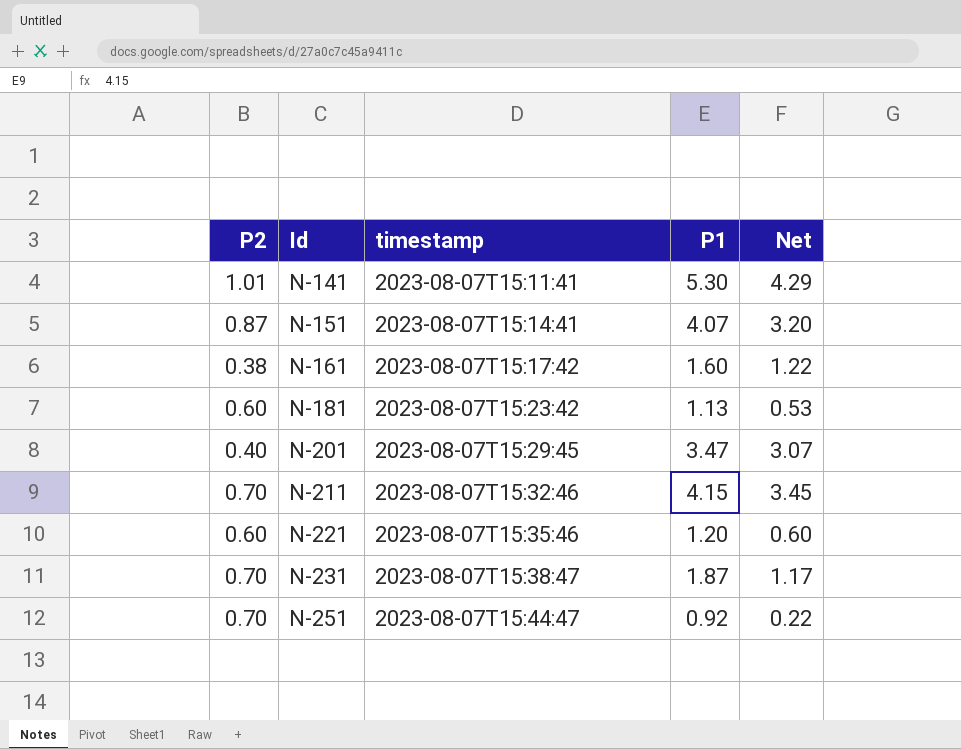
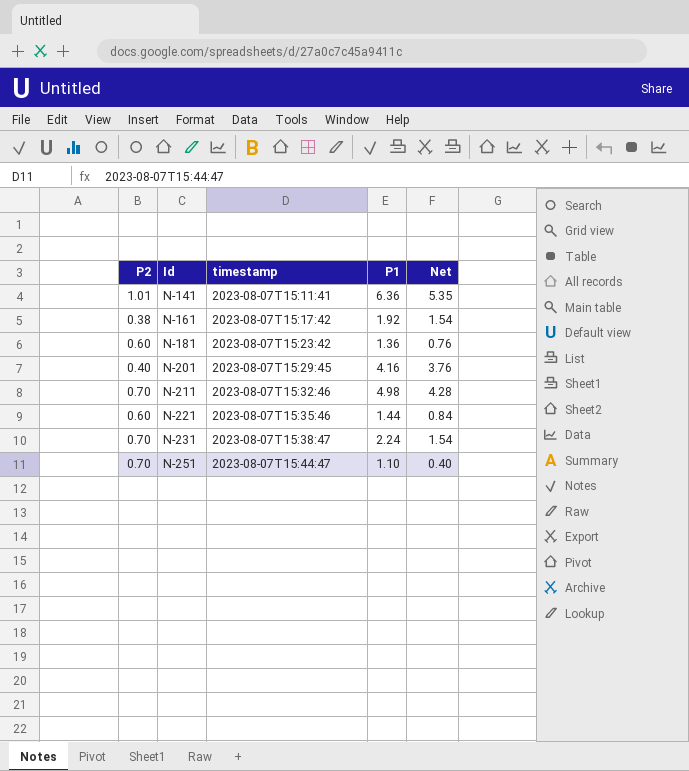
row N-151: 0.87 | 2023-08-07T15:14:41 | 4.07 | 3.20 -> none
N-141 | P1: 5.30 -> 6.36
N-141 | Net: 4.29 -> 5.35
N-161 | P1: 1.60 -> 1.92
N-161 | Net: 1.22 -> 1.54
N-181 | P1: 1.13 -> 1.36
N-181 | Net: 0.53 -> 0.76
N-201 | P1: 3.47 -> 4.16
N-201 | Net: 3.07 -> 3.76
N-211 | P1: 4.15 -> 4.98
N-211 | Net: 3.45 -> 4.28
N-221 | P1: 1.20 -> 1.44
N-221 | Net: 0.60 -> 0.84
N-231 | P1: 1.87 -> 2.24
N-231 | Net: 1.17 -> 1.54
N-251 | P1: 0.92 -> 1.10
N-251 | Net: 0.22 -> 0.40

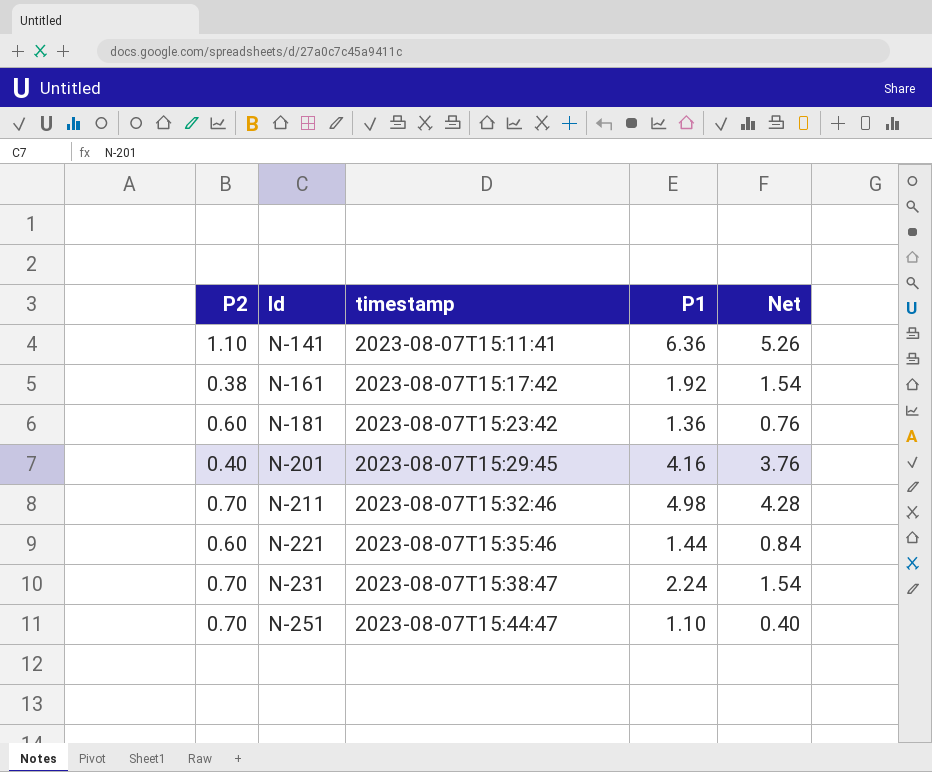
N-141 | P2: 1.01 -> 1.10
N-141 | Net: 5.35 -> 5.26

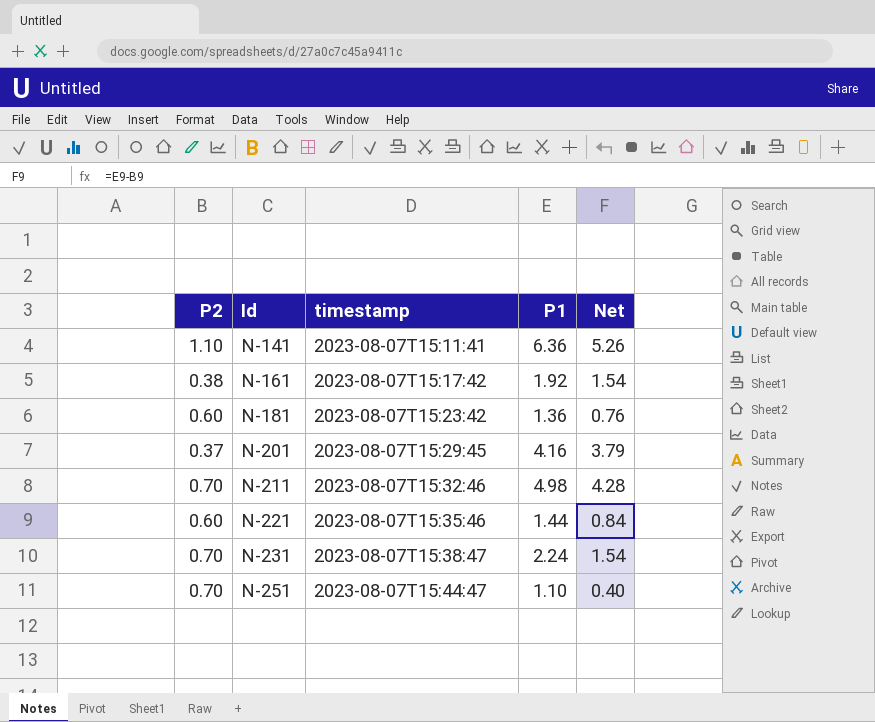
N-201 | P2: 0.40 -> 0.37
N-201 | Net: 3.76 -> 3.79

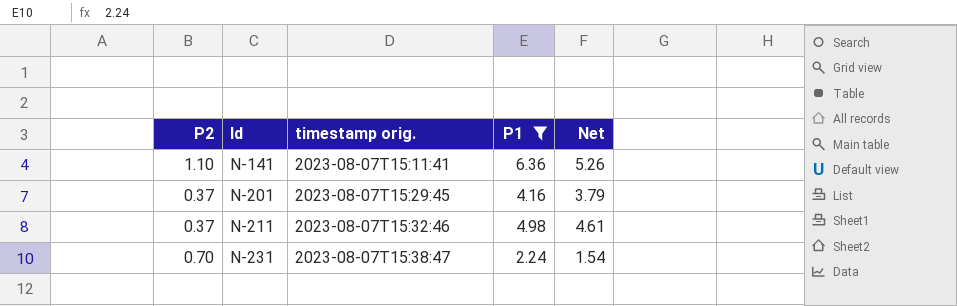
filter: none -> P1 >= 2.24
column name: timestamp -> timestamp orig.
N-211 | P2: 0.70 -> 0.37
N-211 | Net: 4.28 -> 4.61

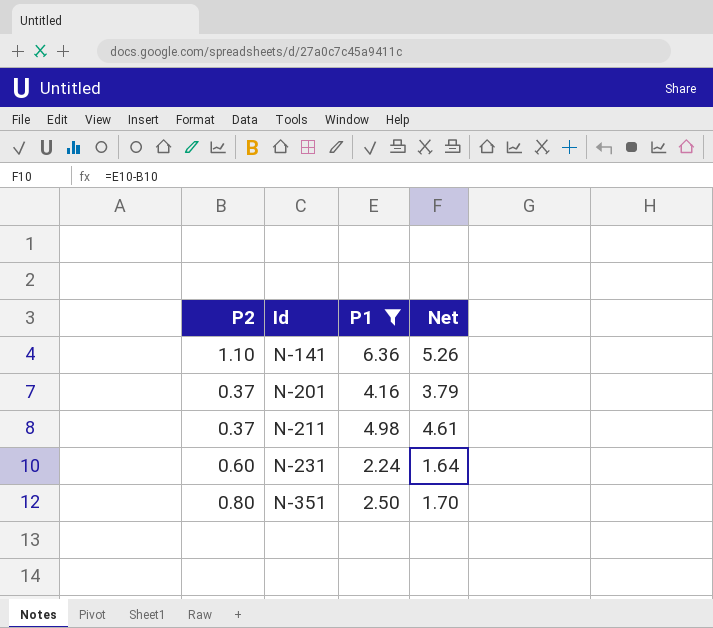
column timestamp orig. | position: 3 -> none
N-231 | P2: 0.70 -> 0.60
N-231 | Net: 1.54 -> 1.64
row N-351: none -> 0.80 | 2.50 | 1.70

